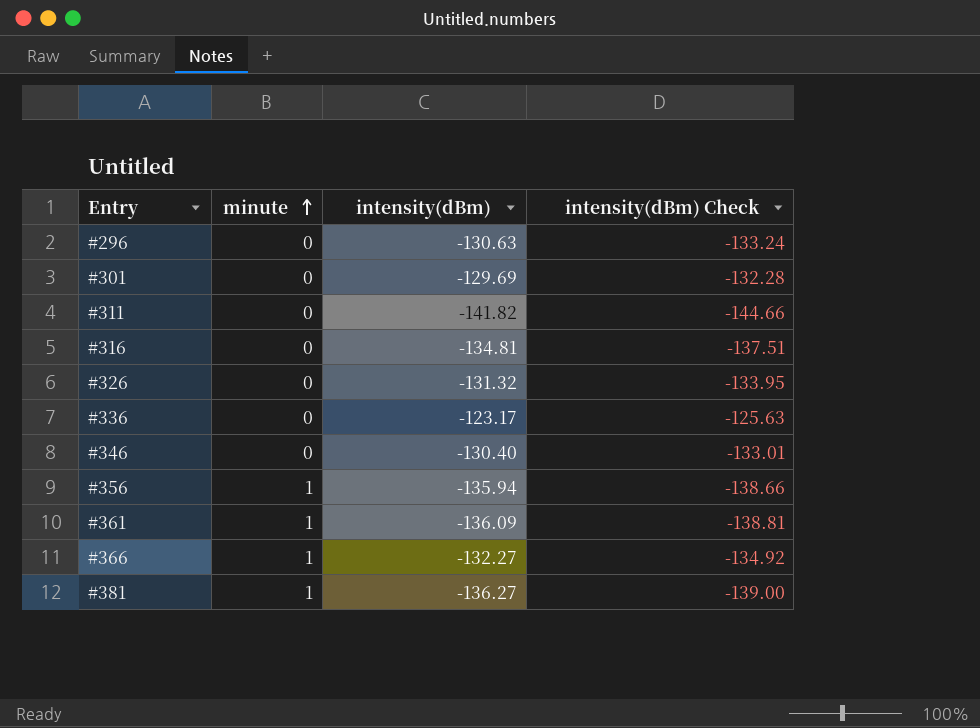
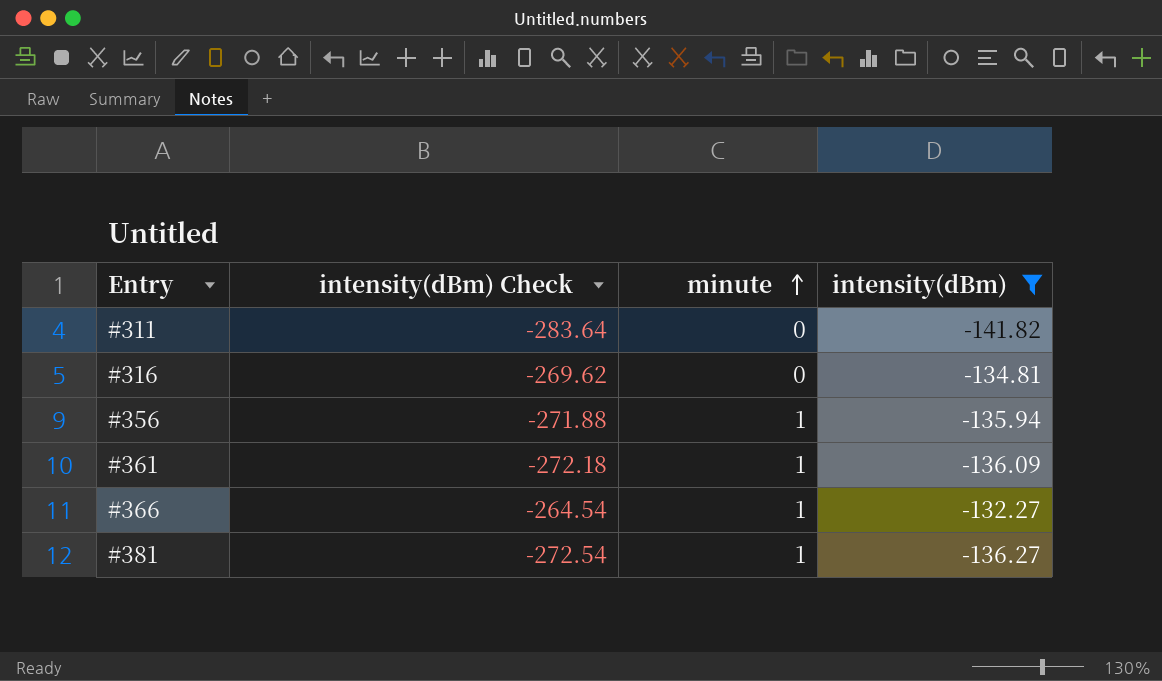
filter: none -> intensity(dBm) <= -132.27
column intensity(dBm) Check | formula: [intensity(dBm)] * 1.02 -> [intensity(dBm)] * 2
column intensity(dBm) Check | position: 4 -> 2

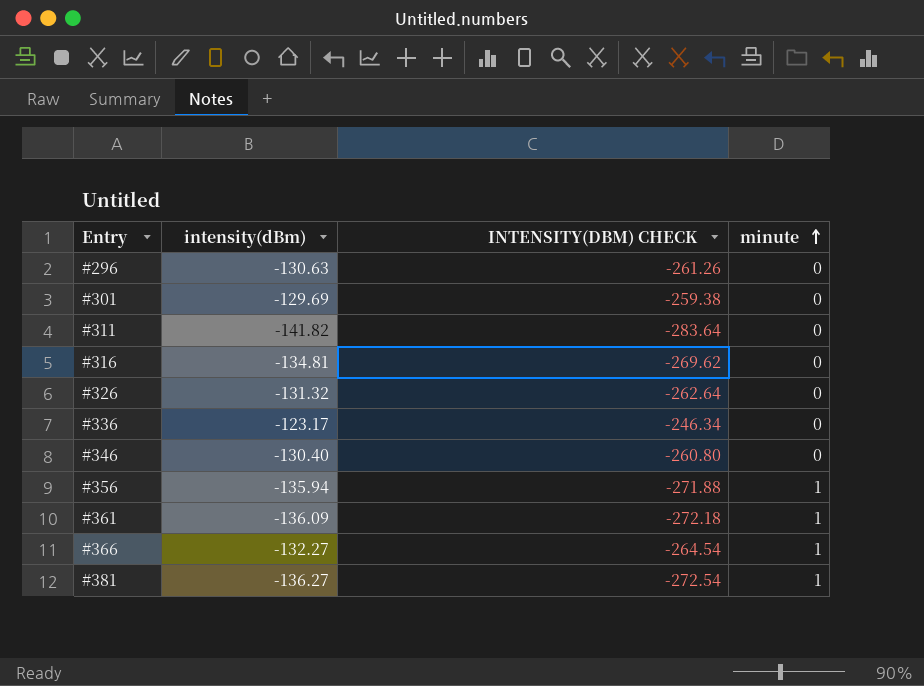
filter: intensity(dBm) <= -132.27 -> none
column intensity(dBm) | position: 4 -> 2
column name: intensity(dBm) Check -> INTENSITY(DBM) CHECK

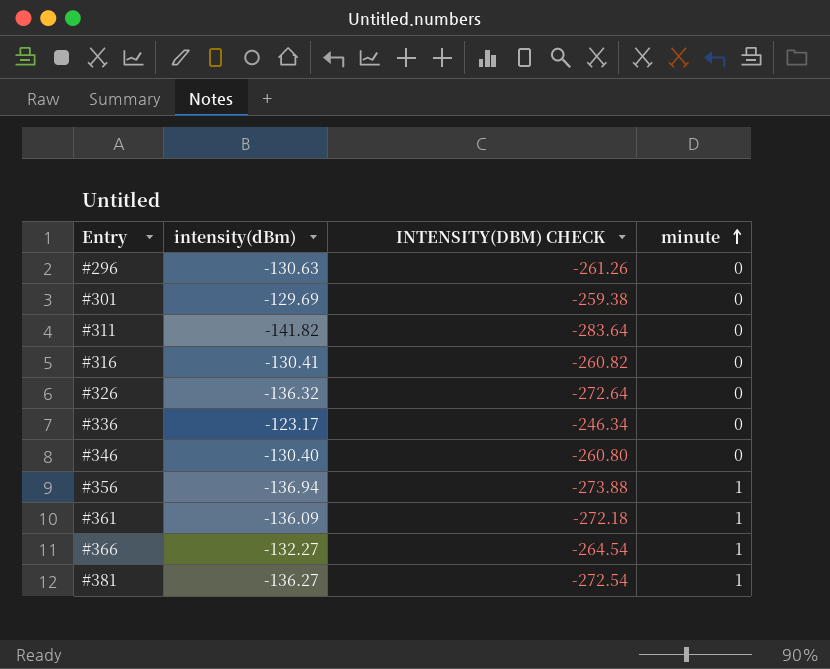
#316 | intensity(dBm): -134.81 -> -130.41
#316 | INTENSITY(DBM) CHECK: -269.62 -> -260.82
#326 | intensity(dBm): -131.32 -> -136.32
#326 | INTENSITY(DBM) CHECK: -262.64 -> -272.64
#356 | intensity(dBm): -135.94 -> -136.94
#356 | INTENSITY(DBM) CHECK: -271.88 -> -273.88

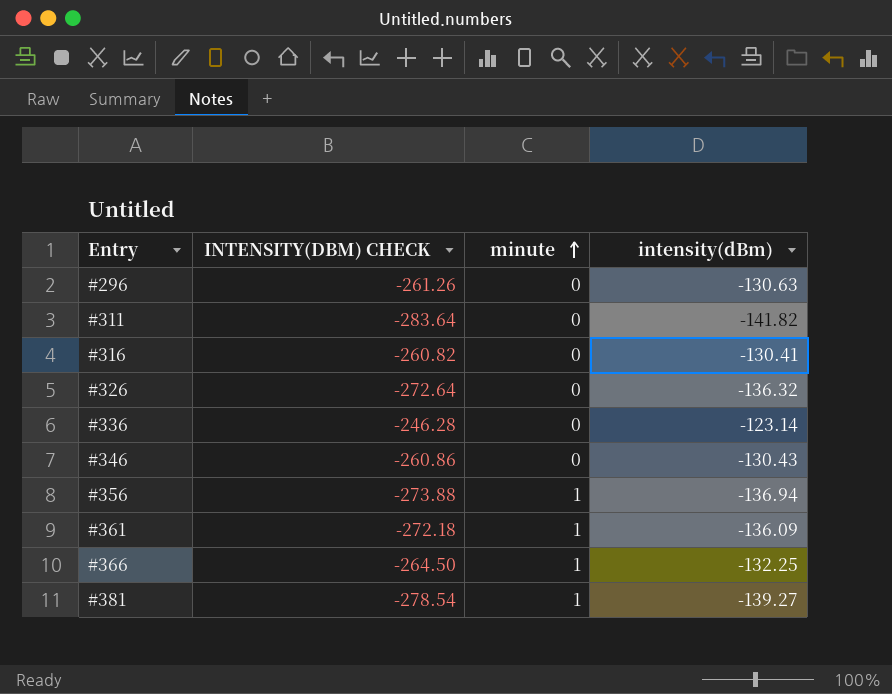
column intensity(dBm) | position: 2 -> 4
row #301: -129.69 | -259.38 | 0 -> none
#336 | INTENSITY(DBM) CHECK: -246.34 -> -246.28
#336 | intensity(dBm): -123.17 -> -123.14
#346 | INTENSITY(DBM) CHECK: -260.80 -> -260.86
#346 | intensity(dBm): -130.40 -> -130.43
#366 | INTENSITY(DBM) CHECK: -264.54 -> -264.50
#366 | intensity(dBm): -132.27 -> -132.25
#381 | INTENSITY(DBM) CHECK: -272.54 -> -278.54
#381 | intensity(dBm): -136.27 -> -139.27

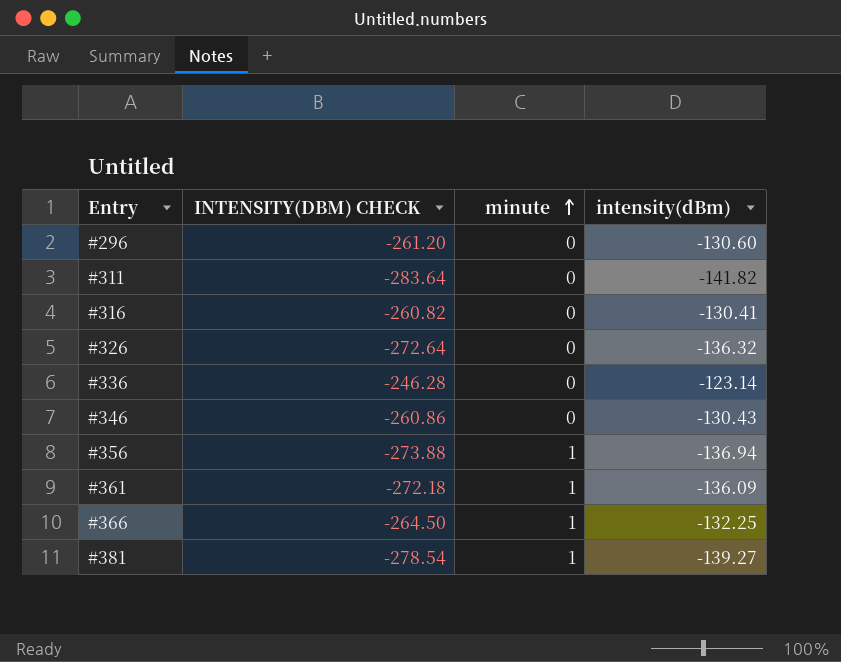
#296 | INTENSITY(DBM) CHECK: -261.26 -> -261.20
#296 | intensity(dBm): -130.63 -> -130.60

